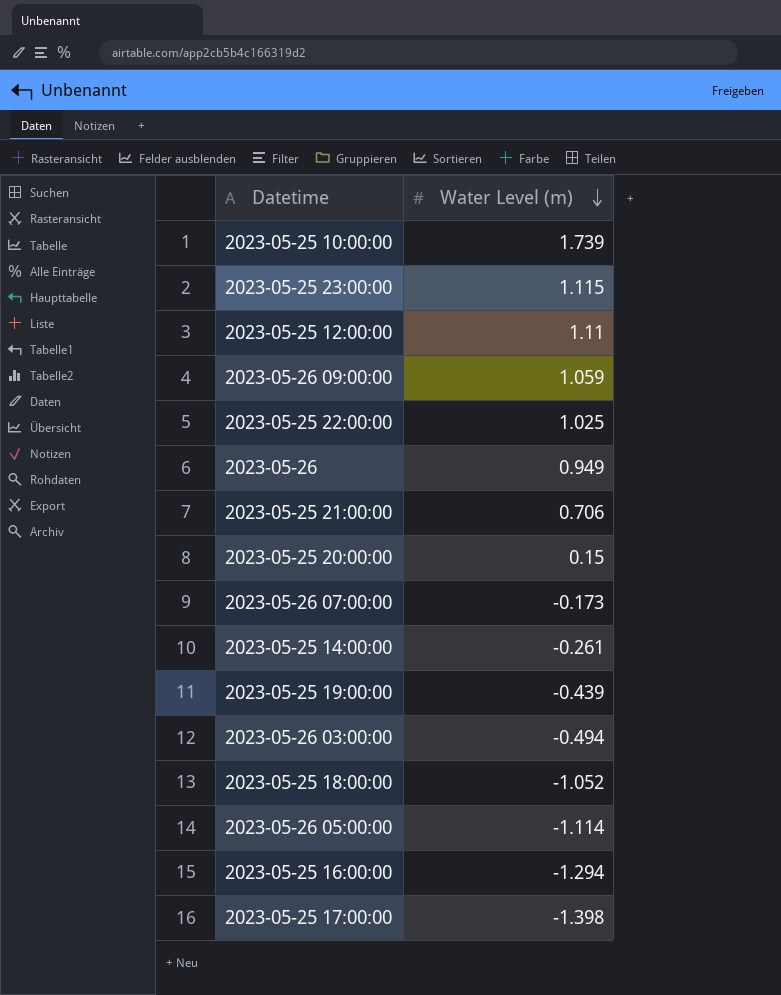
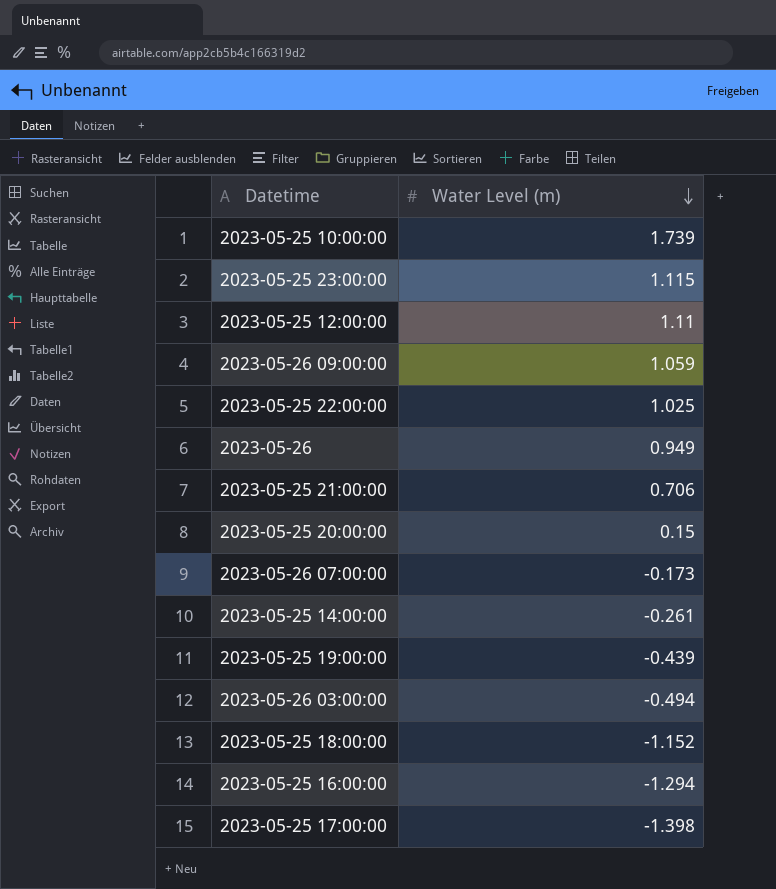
row 2023-05-26 05:00:00: -1.114 -> none
2023-05-25 18:00:00 | Water Level (m): -1.052 -> -1.152

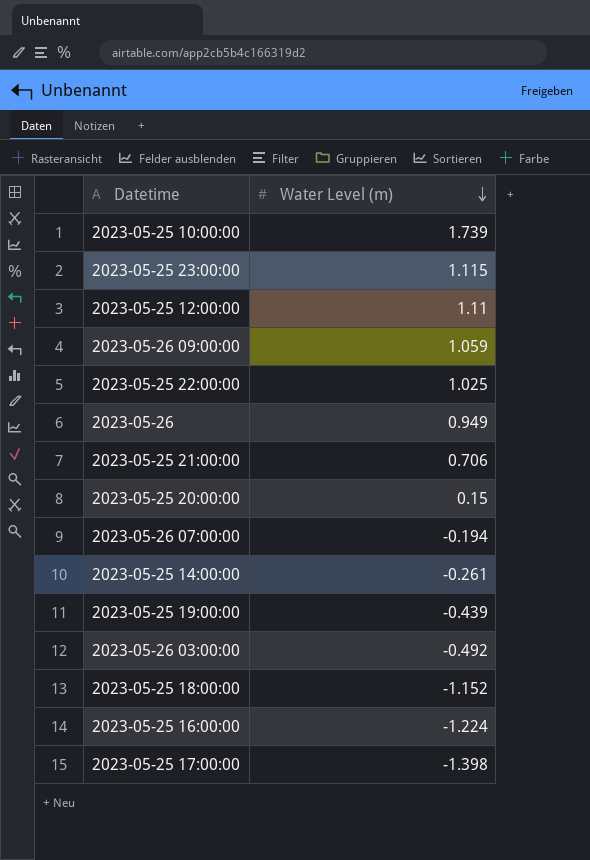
2023-05-26 07:00:00 | Water Level (m): -0.173 -> -0.194
2023-05-26 03:00:00 | Water Level (m): -0.494 -> -0.492
2023-05-25 16:00:00 | Water Level (m): -1.294 -> -1.224

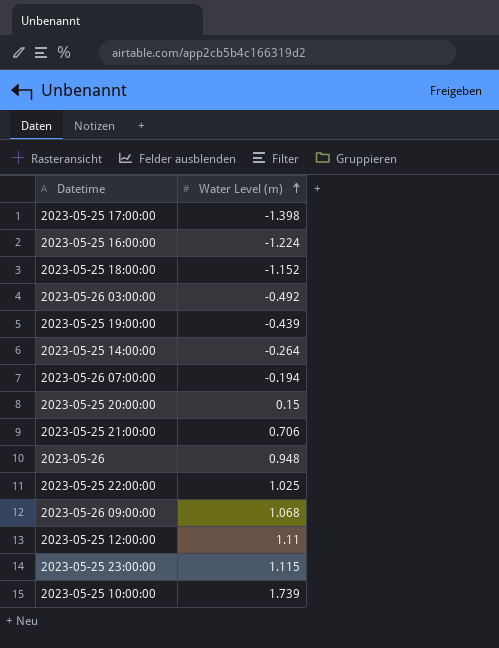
row order: Water Level (m) descending -> Water Level (m) ascending
2023-05-25 14:00:00 | Water Level (m): -0.261 -> -0.264
2023-05-26 | Water Level (m): 0.949 -> 0.948
2023-05-26 09:00:00 | Water Level (m): 1.059 -> 1.068

